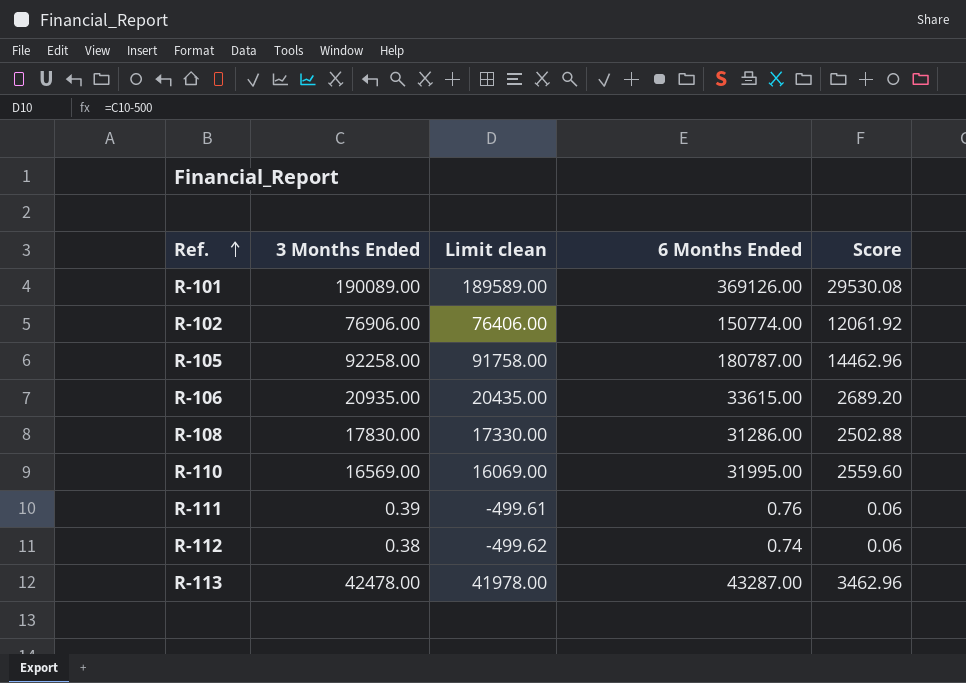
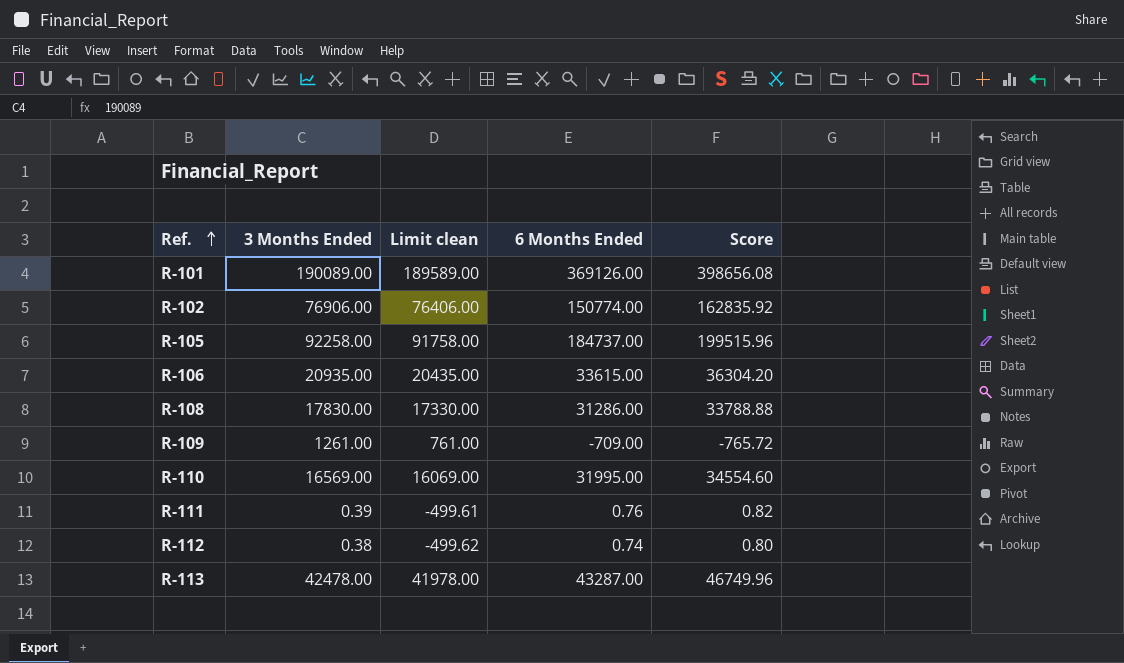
column Score | formula: [6 Months Ended] * 0.08 -> [6 Months Ended] * 1.08
R-105 | 6 Months Ended: 180787.00 -> 184737.00
row R-109: none -> 1261.00 | 761.00 | -709.00 | -765.72

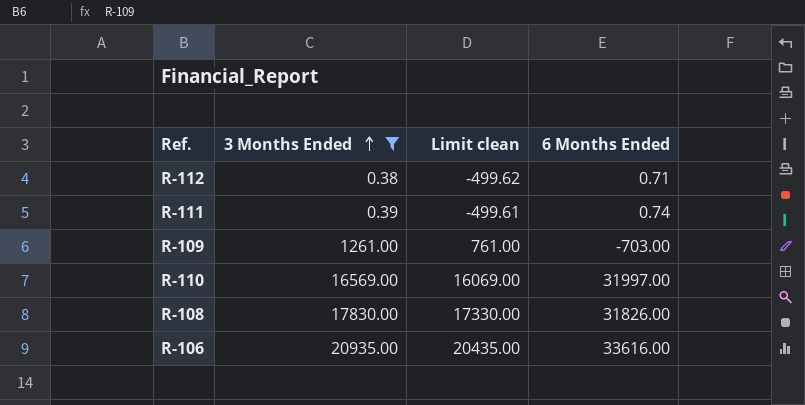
filter: none -> 3 Months Ended <= 20935.00
row order: Ref. ascending -> 3 Months Ended ascending
column Score | formula: [6 Months Ended] * 1.08 -> none
R-112 | 6 Months Ended: 0.74 -> 0.71
R-111 | 6 Months Ended: 0.76 -> 0.74
R-109 | 6 Months Ended: -709.00 -> -703.00
R-110 | 6 Months Ended: 31995.00 -> 31997.00
R-108 | 6 Months Ended: 31286.00 -> 31826.00
R-106 | 6 Months Ended: 33615.00 -> 33616.00

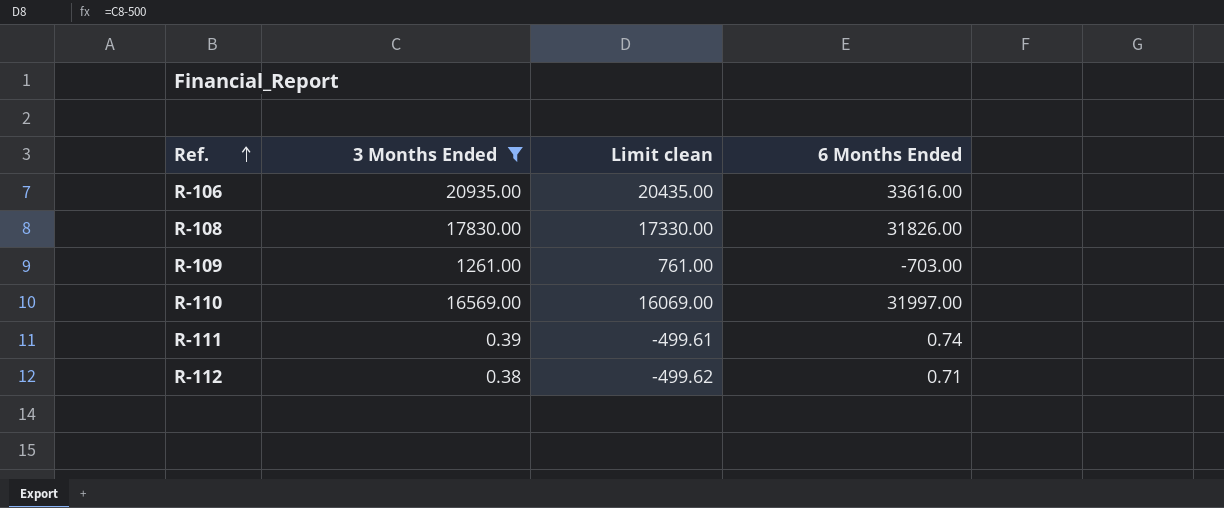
row order: 3 Months Ended ascending -> Ref. ascending

